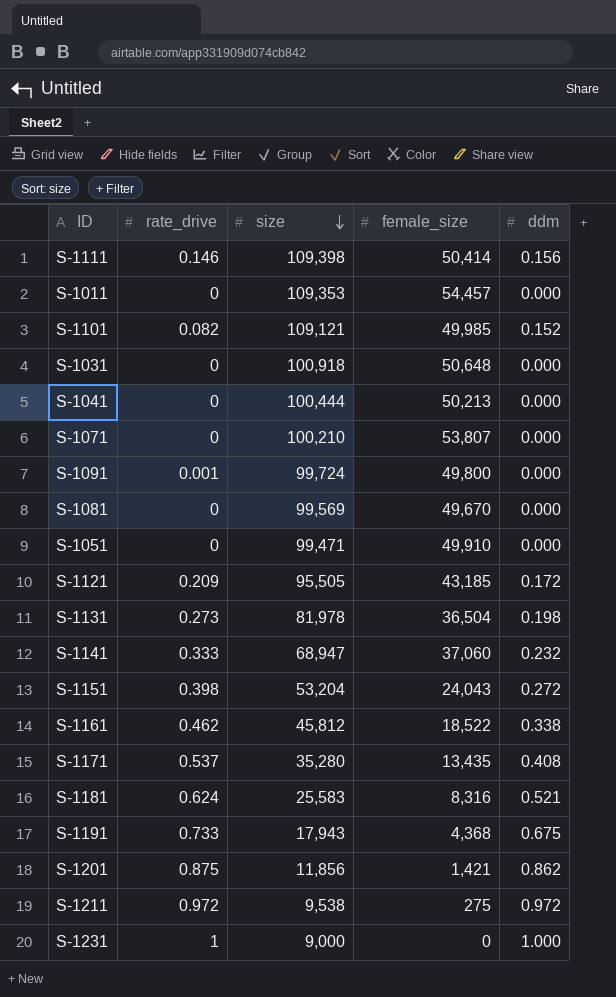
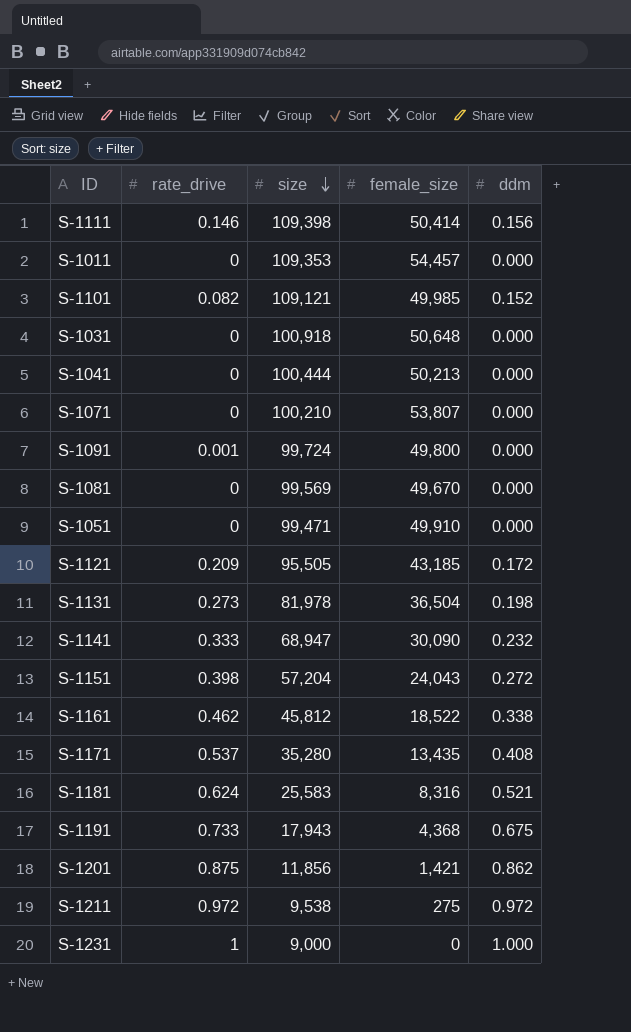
S-1141 | female_size: 37,060 -> 30,090
S-1151 | size: 53,204 -> 57,204

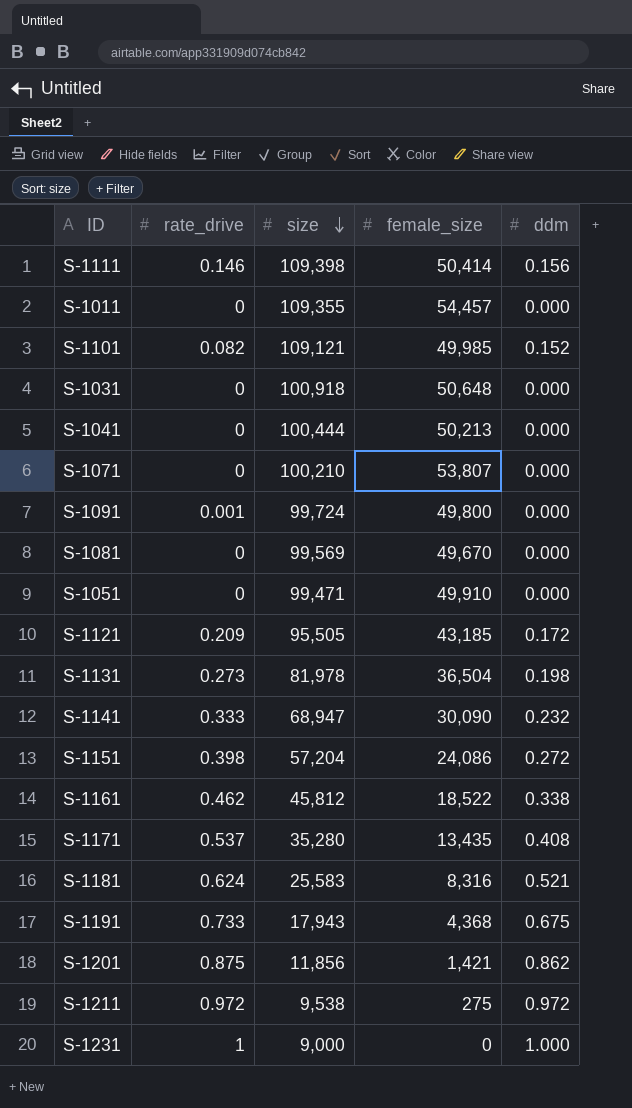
S-1011 | size: 109,353 -> 109,355
S-1151 | female_size: 24,043 -> 24,086

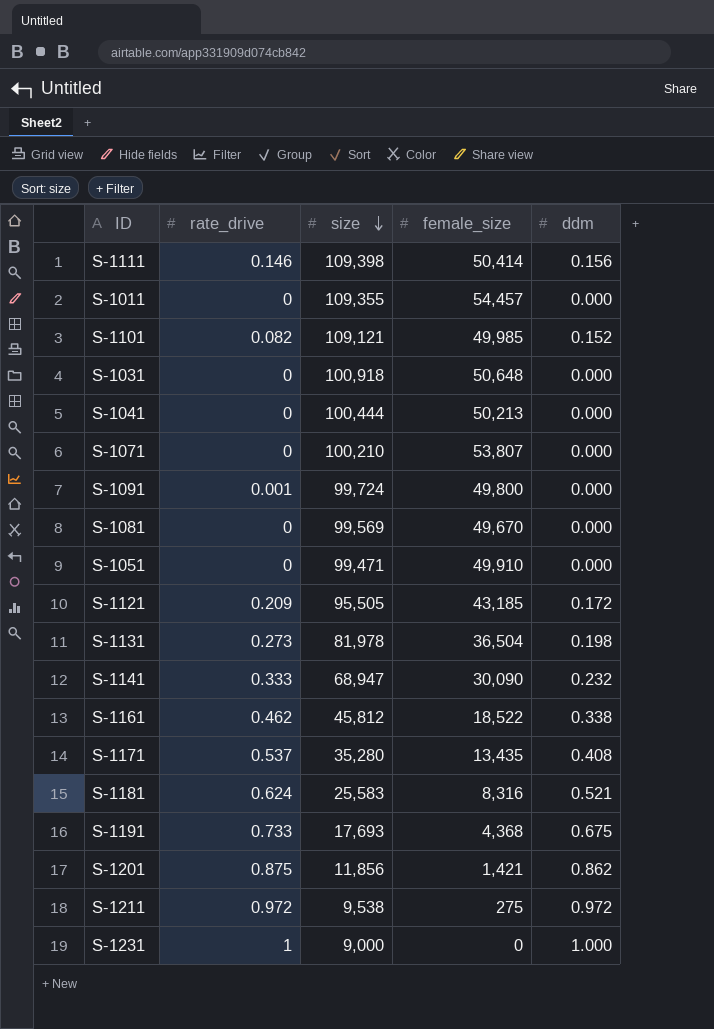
row S-1151: 0.398 | 57,204 | 24,086 | 0.272 -> none
S-1191 | size: 17,943 -> 17,693

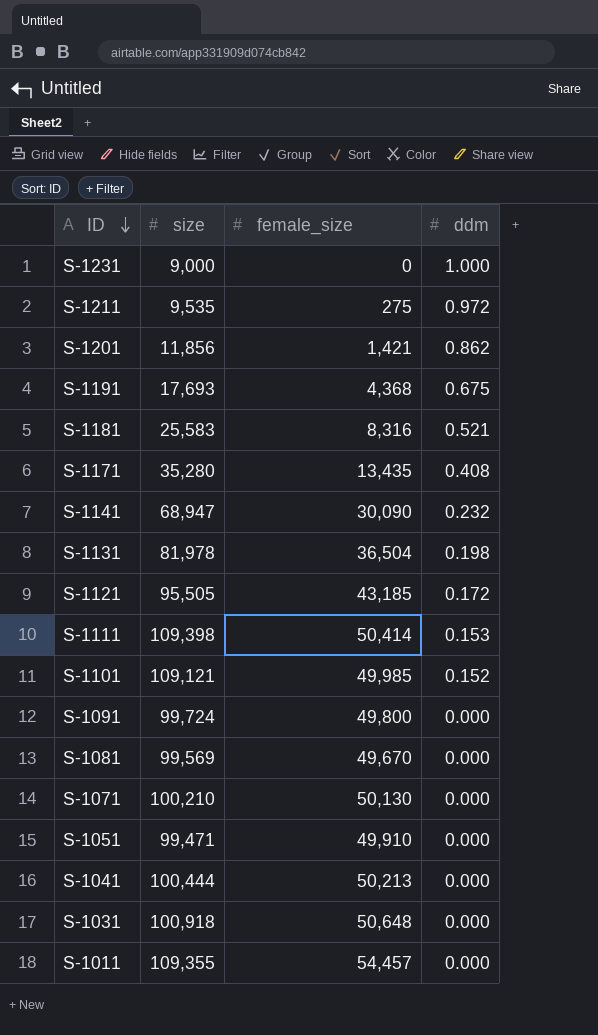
row order: size descending -> ID descending
column rate_drive | position: 2 -> none
row S-1161: 0.462 | 45,812 | 18,522 | 0.338 -> none
S-1211 | size: 9,538 -> 9,535
S-1111 | ddm: 0.156 -> 0.153
S-1071 | female_size: 53,807 -> 50,130

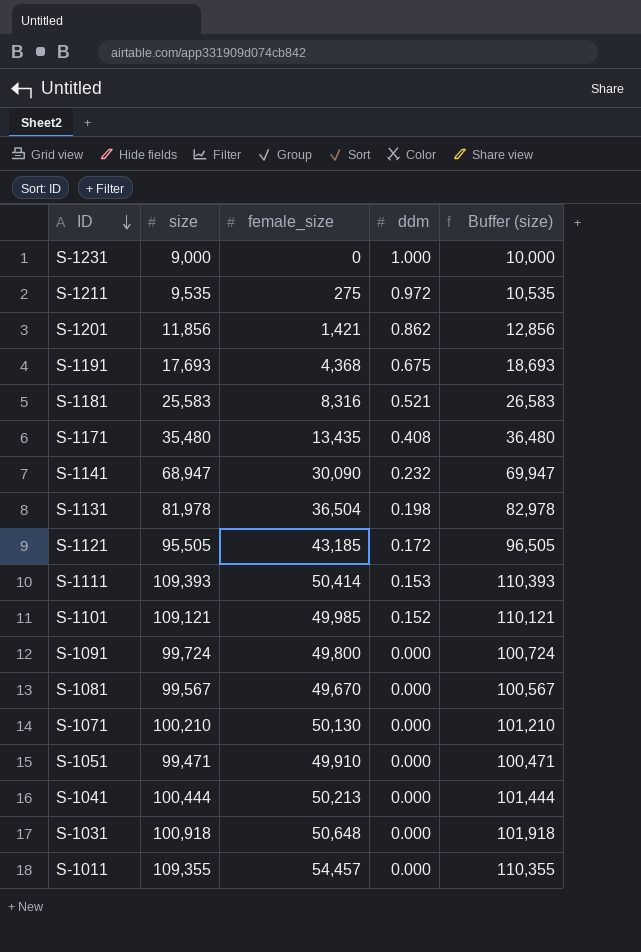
column Buffer (size) | formula: none -> [size] + 1000
S-1171 | size: 35,280 -> 35,480
S-1111 | size: 109,398 -> 109,393
S-1081 | size: 99,569 -> 99,567

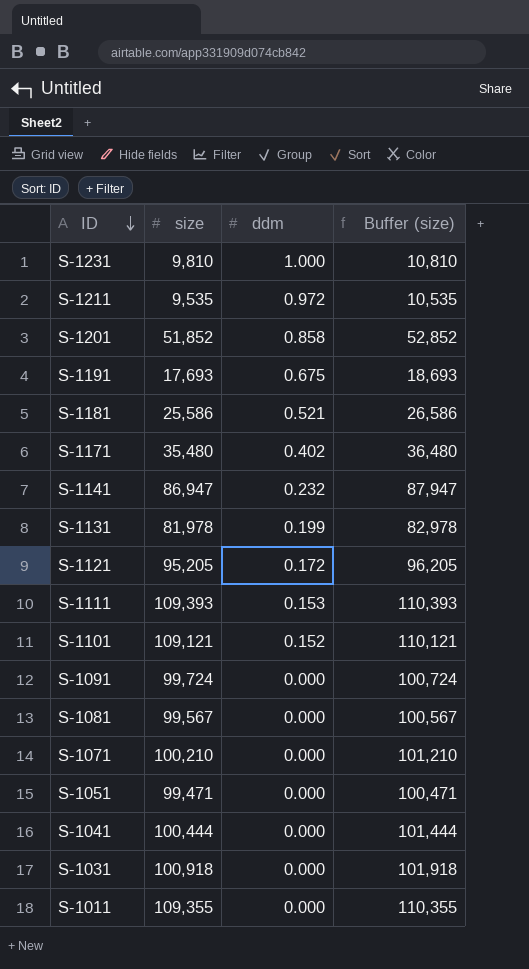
column female_size | position: 3 -> none
S-1231 | size: 9,000 -> 9,810
S-1231 | Buffer (size): 10,000 -> 10,810
S-1201 | size: 11,856 -> 51,852
S-1201 | ddm: 0.862 -> 0.858
S-1201 | Buffer (size): 12,856 -> 52,852
S-1181 | size: 25,583 -> 25,586
S-1181 | Buffer (size): 26,583 -> 26,586
S-1171 | ddm: 0.408 -> 0.402
S-1141 | size: 68,947 -> 86,947
S-1141 | Buffer (size): 69,947 -> 87,947
S-1131 | ddm: 0.198 -> 0.199
S-1121 | size: 95,505 -> 95,205
S-1121 | Buffer (size): 96,505 -> 96,205

